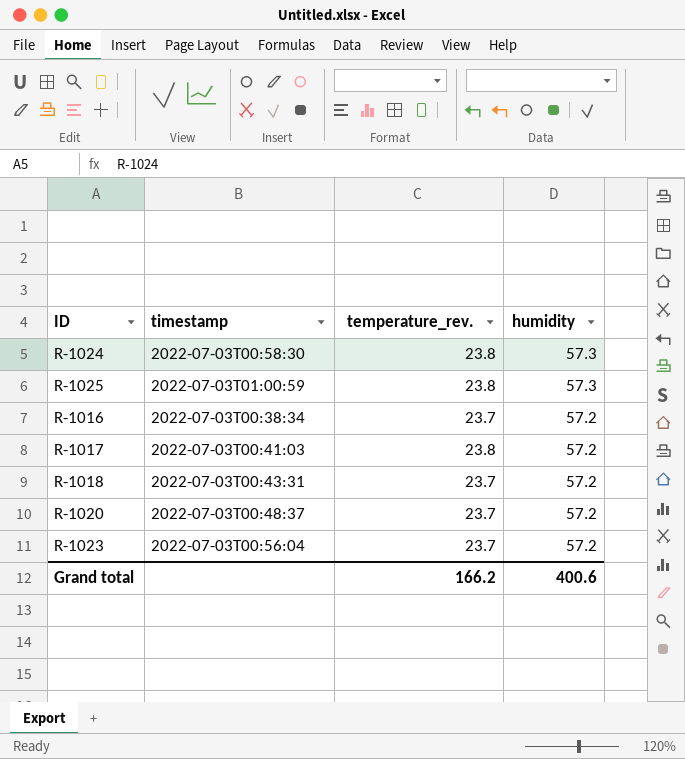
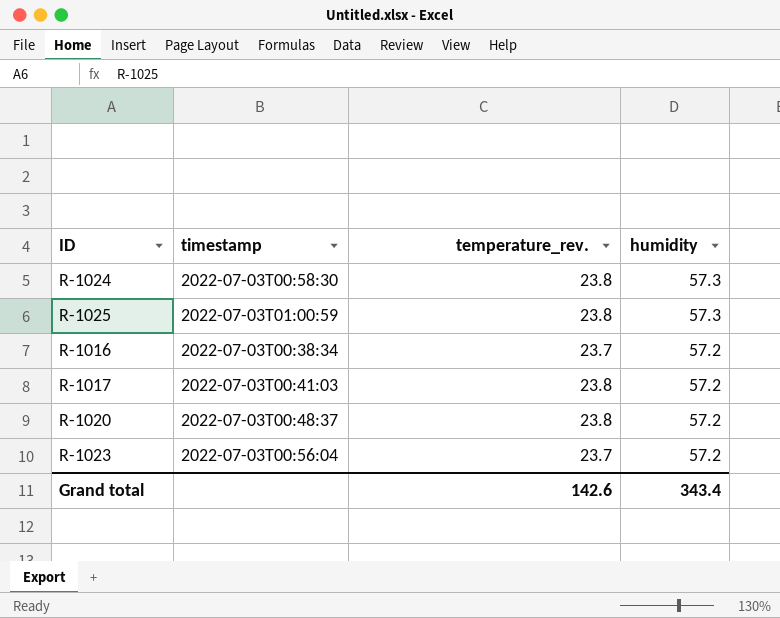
row R-1018: 2022-07-03T00:43:31 | 23.7 | 57.2 -> none
R-1020 | temperature_rev.: 23.7 -> 23.8
Grand total | temperature_rev.: 166.2 -> 142.6
Grand total | humidity: 400.6 -> 343.4

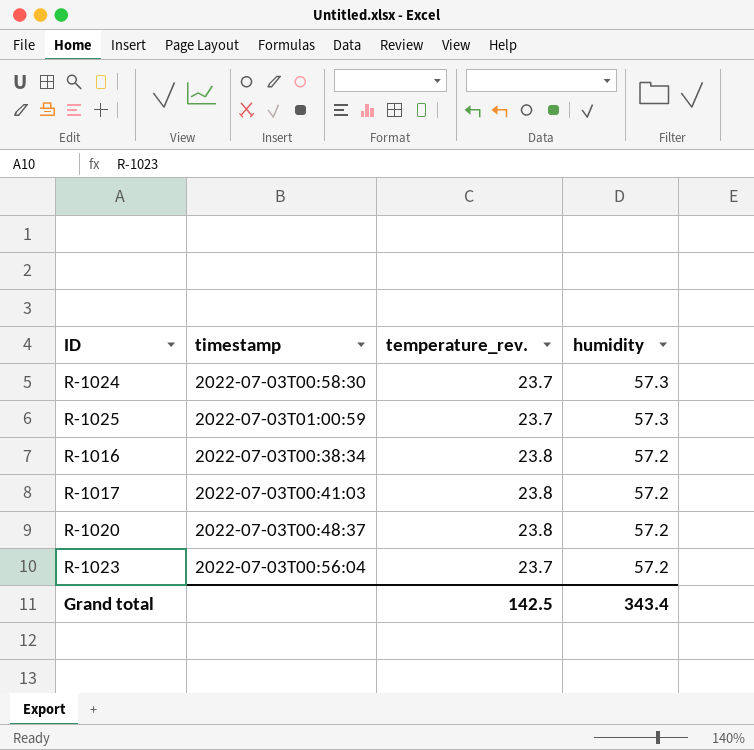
R-1024 | temperature_rev.: 23.8 -> 23.7
R-1025 | temperature_rev.: 23.8 -> 23.7
R-1016 | temperature_rev.: 23.7 -> 23.8
Grand total | temperature_rev.: 142.6 -> 142.5

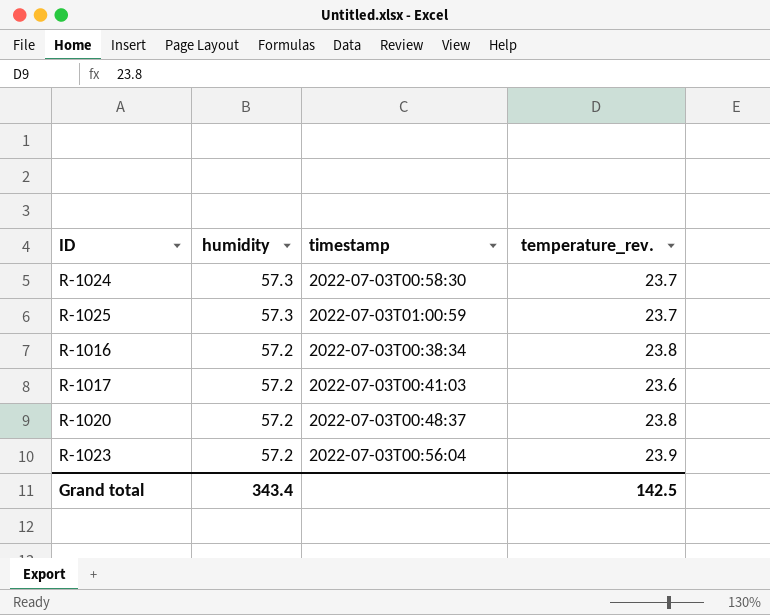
column humidity | position: 4 -> 2
R-1017 | temperature_rev.: 23.8 -> 23.6
R-1023 | temperature_rev.: 23.7 -> 23.9

